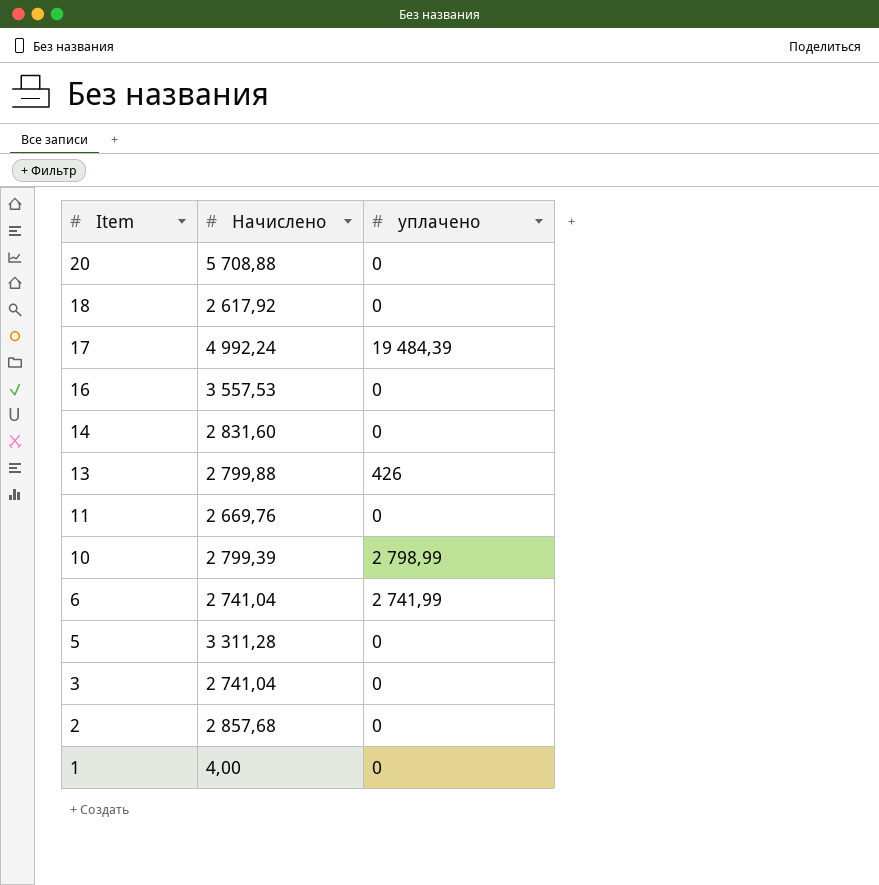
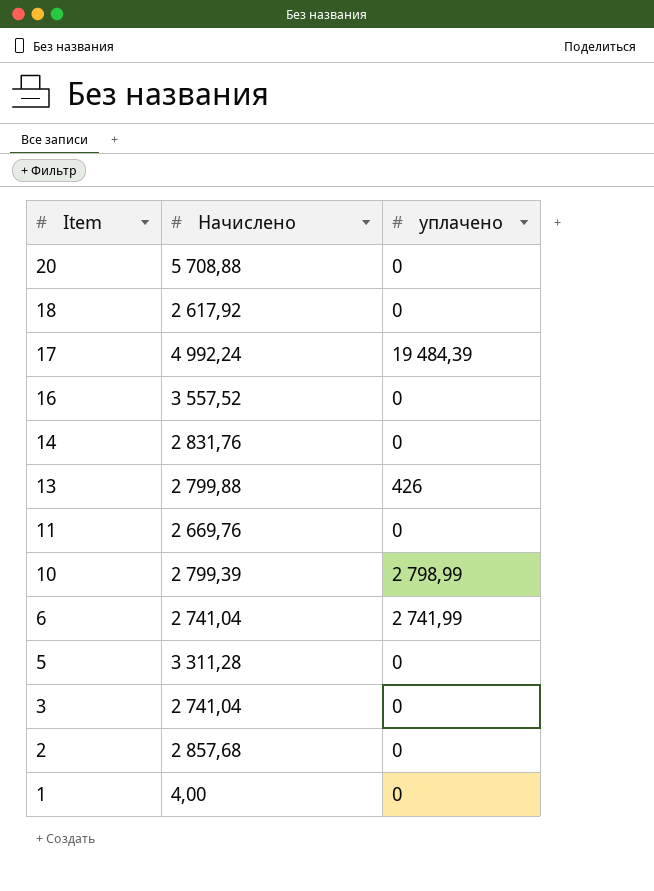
16 | Начислено: 3 557,53 -> 3 557,52
14 | Начислено: 2 831,60 -> 2 831,76

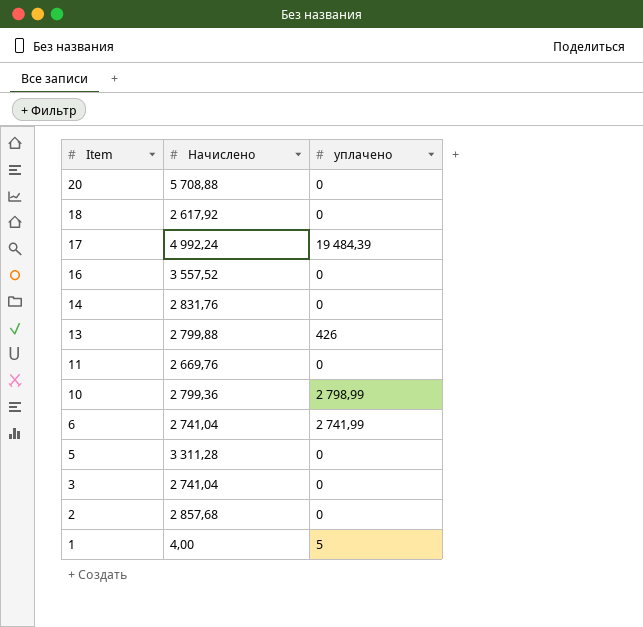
10 | Начислено: 2 799,39 -> 2 799,36
1 | уплачено: 0 -> 5

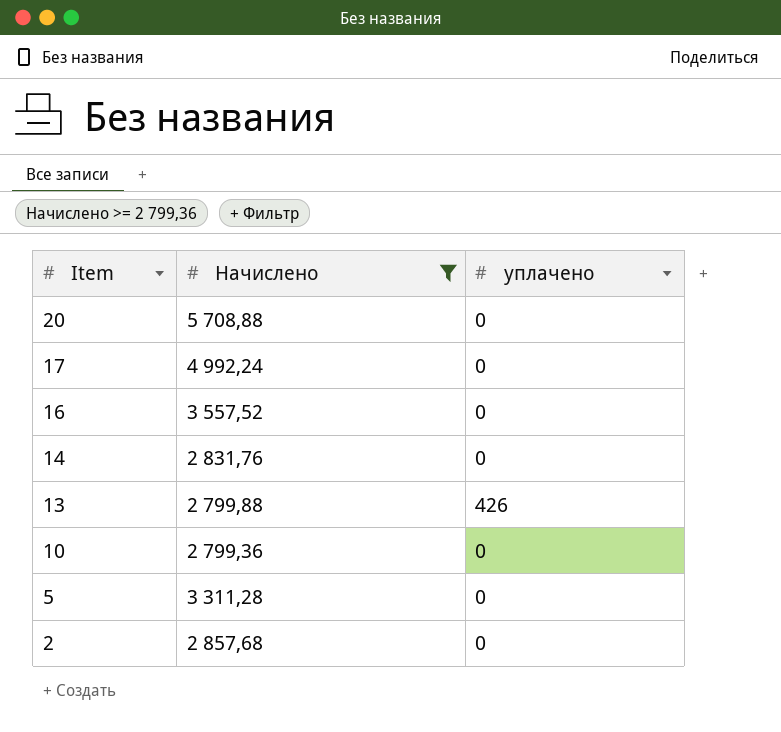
filter: none -> Начислено >= 2 799,36
17 | уплачено: 19 484,39 -> 0
10 | уплачено: 2 798,99 -> 0

